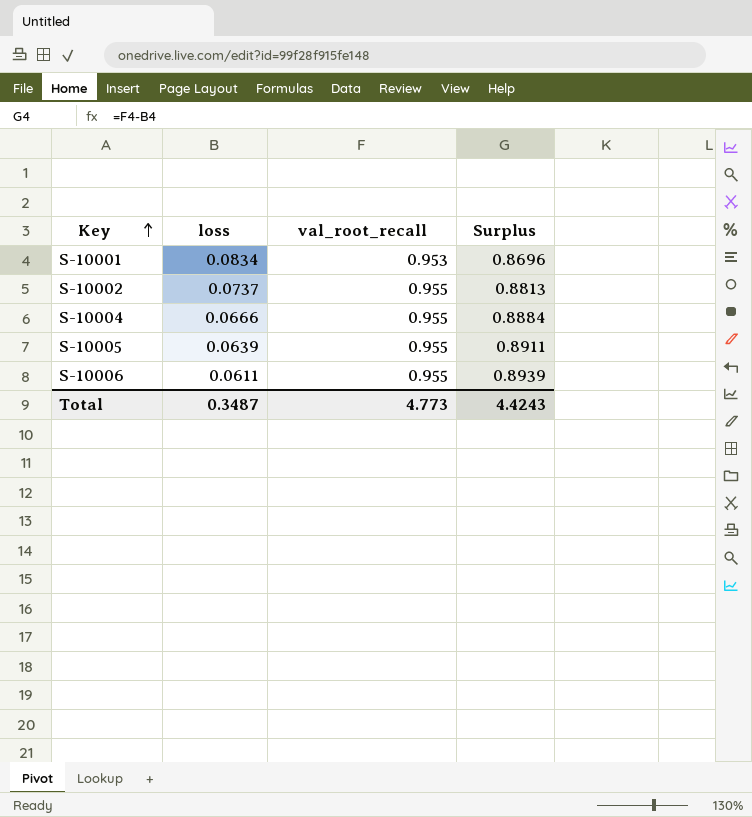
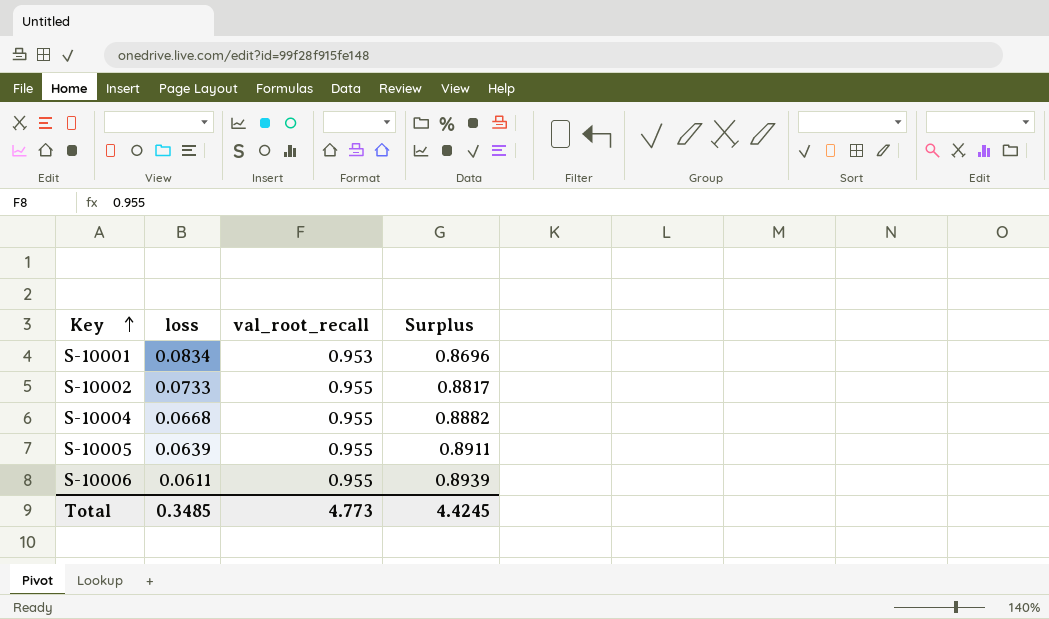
S-10002 | loss: 0.0737 -> 0.0733
S-10002 | Surplus: 0.8813 -> 0.8817
S-10004 | loss: 0.0666 -> 0.0668
S-10004 | Surplus: 0.8884 -> 0.8882
Total | loss: 0.3487 -> 0.3485
Total | Surplus: 4.4243 -> 4.4245

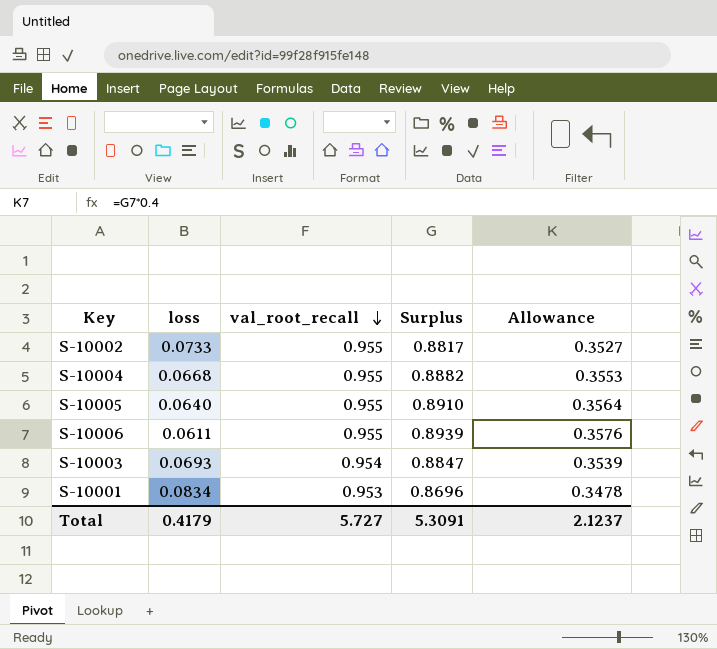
row order: Key ascending -> val_root_recall descending
column Allowance | formula: none -> [Surplus] * 0.4
S-10005 | loss: 0.0639 -> 0.0640
S-10005 | Surplus: 0.8911 -> 0.8910
row S-10003: none -> 0.0693 | 0.954 | 0.8847 | 0.3539
Total | loss: 0.3485 -> 0.4179
Total | val_root_recall: 4.773 -> 5.727
Total | Surplus: 4.4245 -> 5.3091

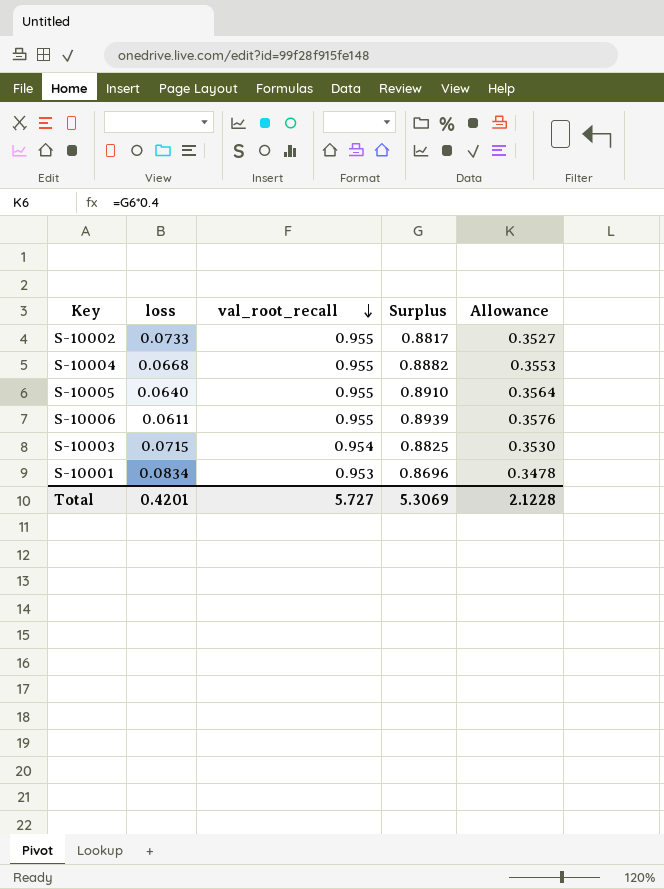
S-10003 | loss: 0.0693 -> 0.0715
S-10003 | Surplus: 0.8847 -> 0.8825
S-10003 | Allowance: 0.3539 -> 0.3530
Total | loss: 0.4179 -> 0.4201
Total | Surplus: 5.3091 -> 5.3069
Total | Allowance: 2.1237 -> 2.1228

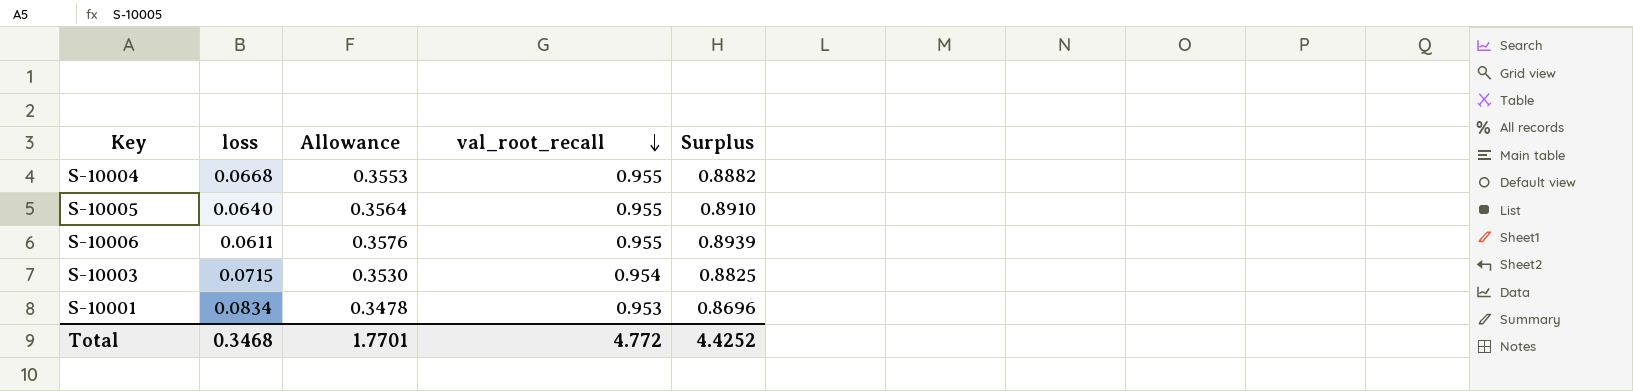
column Allowance | position: 5 -> 3
row S-10002: 0.0733 | 0.955 | 0.8817 | 0.3527 -> none
Total | loss: 0.4201 -> 0.3468
Total | Allowance: 2.1228 -> 1.7701
Total | val_root_recall: 5.727 -> 4.772
Total | Surplus: 5.3069 -> 4.4252

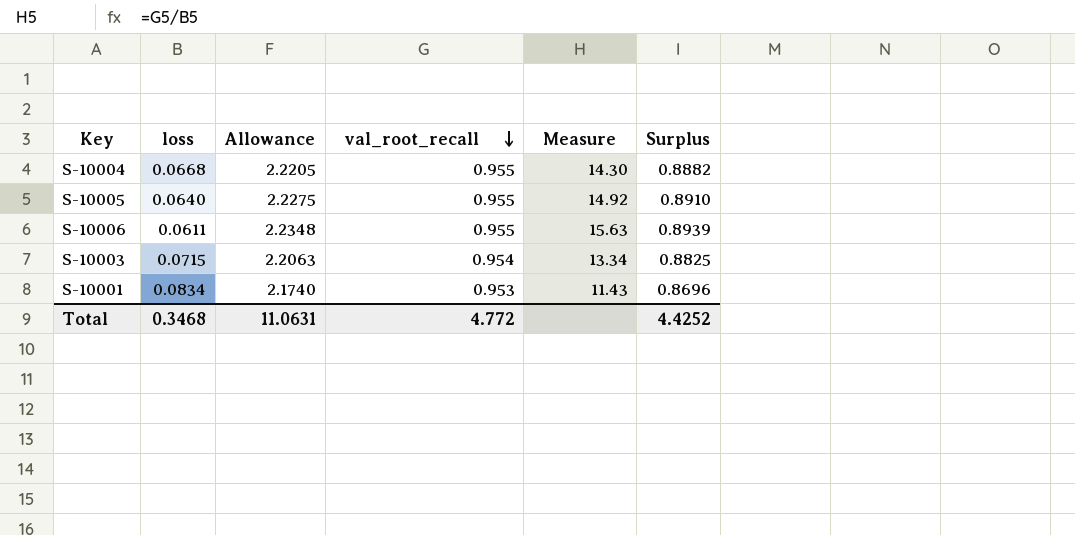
column Allowance | formula: [Surplus] * 0.4 -> [Surplus] * 2.5
column Measure | formula: none -> [val_root_recall] / [loss]
Total | Allowance: 1.7701 -> 11.0631

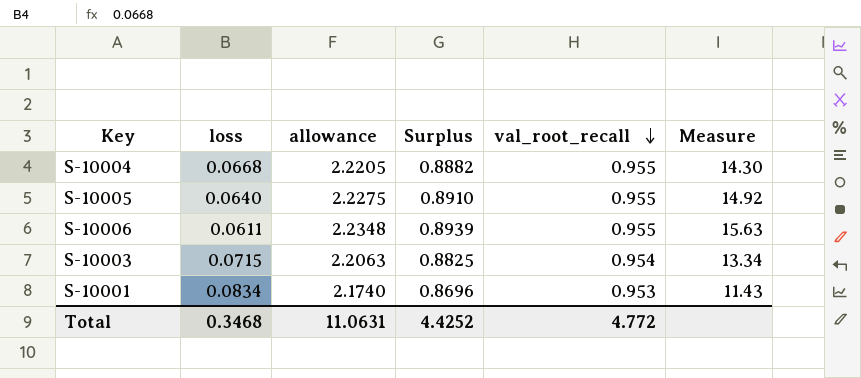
column name: Allowance -> allowance
column Surplus | position: 6 -> 4

